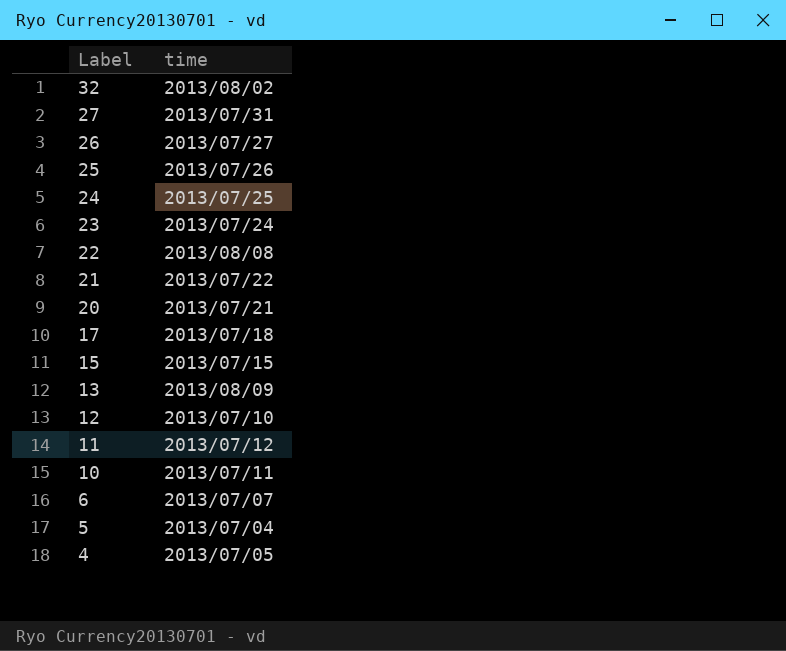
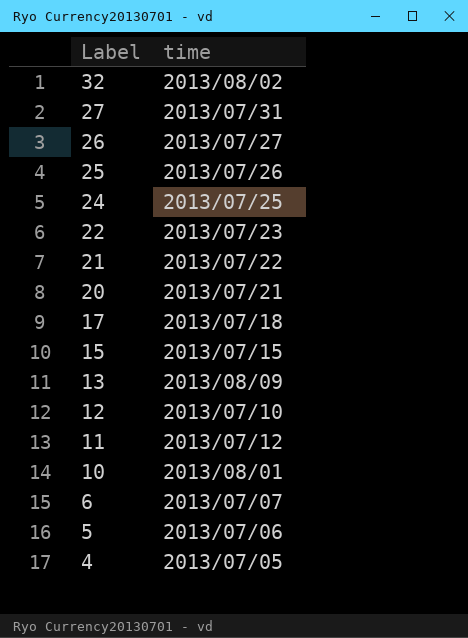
row 23: 2013/07/24 -> none
22 | time: 2013/08/08 -> 2013/07/23
10 | time: 2013/07/11 -> 2013/08/01
5 | time: 2013/07/04 -> 2013/07/06

